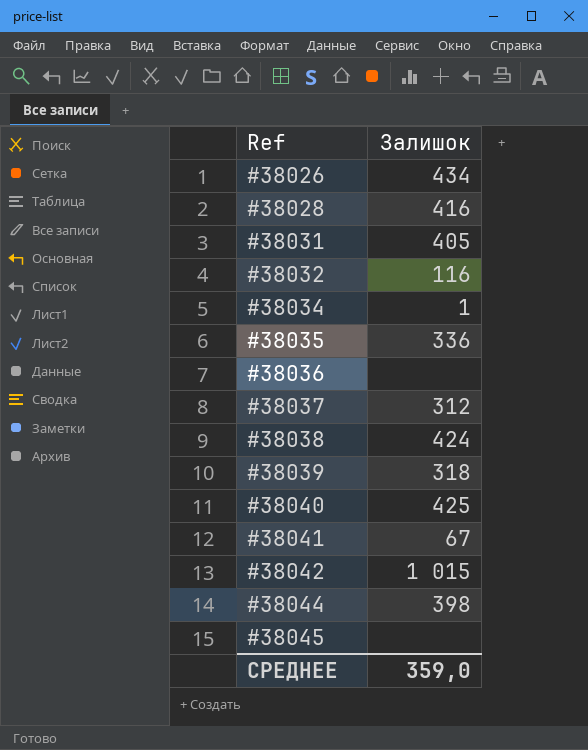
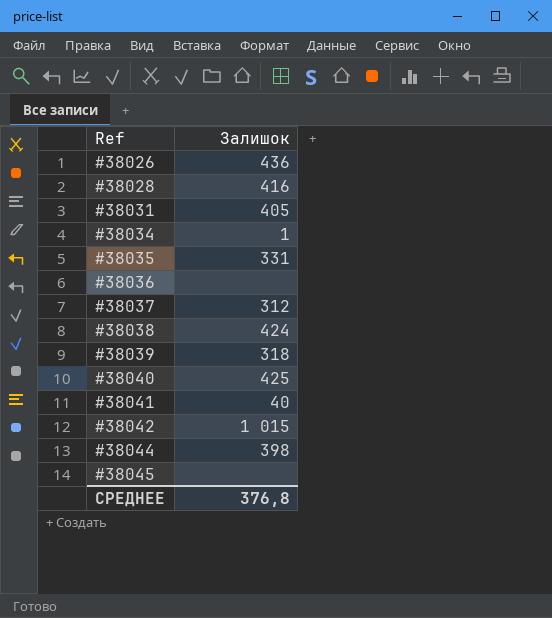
row #38032: 116 -> none
#38026 | Залишок: 434 -> 436
#38035 | Залишок: 336 -> 331
#38041 | Залишок: 67 -> 40
СРЕДНЕЕ | Залишок: 359,0 -> 376,8

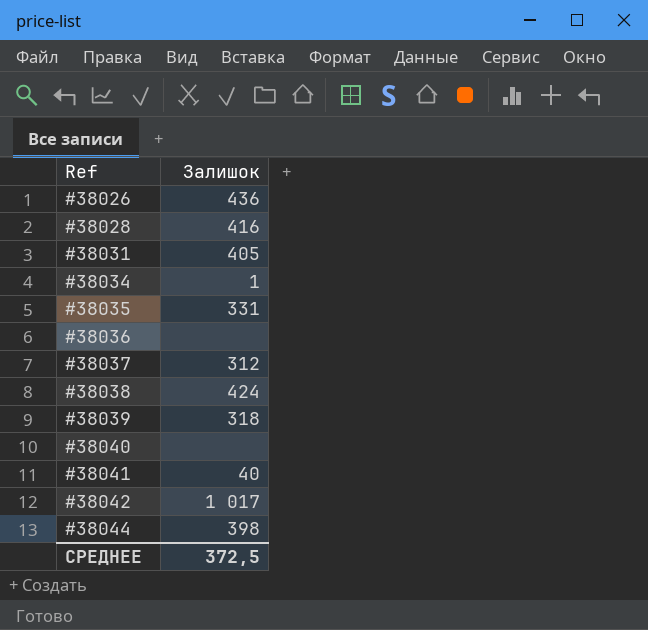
row #38045: none -> none
#38040 | Залишок: 425 -> none
#38042 | Залишок: 1 015 -> 1 017
СРЕДНЕЕ | Залишок: 376,8 -> 372,5

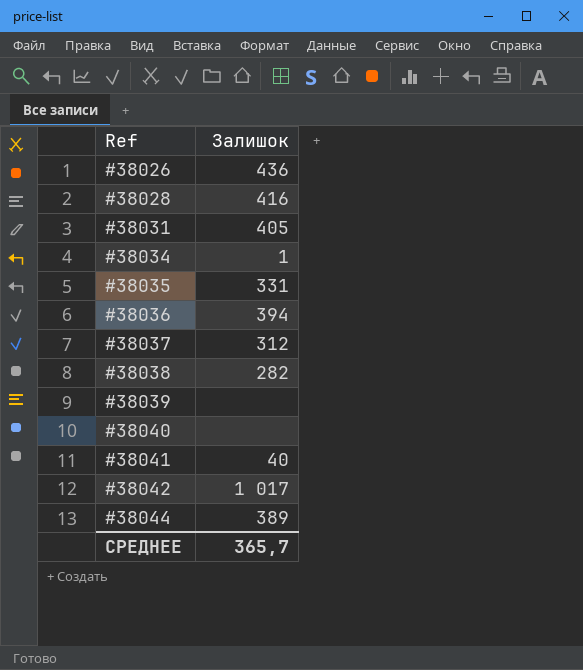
#38036 | Залишок: none -> 394
#38038 | Залишок: 424 -> 282
#38039 | Залишок: 318 -> none
#38044 | Залишок: 398 -> 389
СРЕДНЕЕ | Залишок: 372,5 -> 365,7

